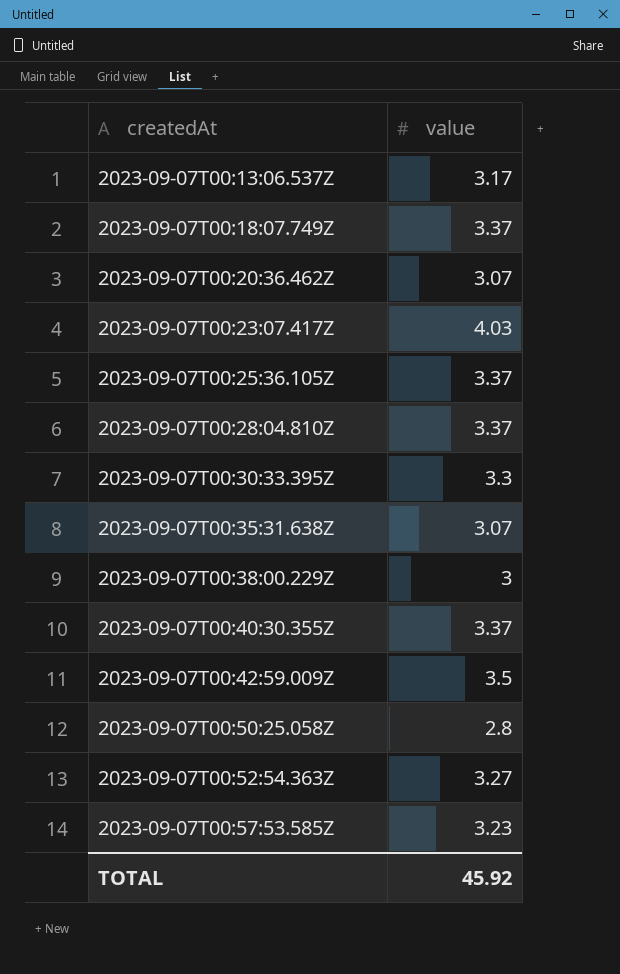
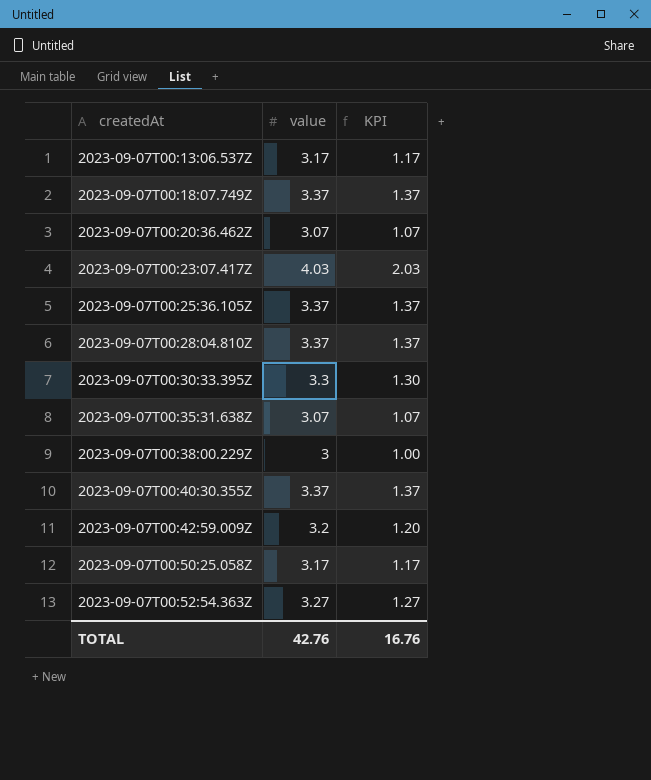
column KPI | formula: none -> [value] - 2
row 2023-09-07T00:57:53.585Z: 3.23 -> none
2023-09-07T00:42:59.009Z | value: 3.5 -> 3.2
2023-09-07T00:50:25.058Z | value: 2.8 -> 3.17
TOTAL | value: 45.92 -> 42.76

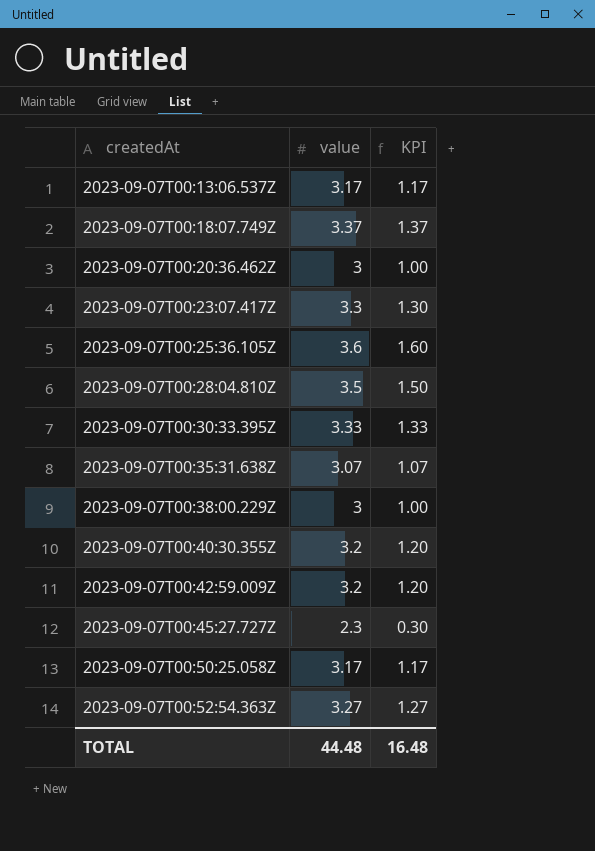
2023-09-07T00:20:36.462Z | value: 3.07 -> 3
2023-09-07T00:20:36.462Z | KPI: 1.07 -> 1.00
2023-09-07T00:23:07.417Z | value: 4.03 -> 3.3
2023-09-07T00:23:07.417Z | KPI: 2.03 -> 1.30
2023-09-07T00:25:36.105Z | value: 3.37 -> 3.6
2023-09-07T00:25:36.105Z | KPI: 1.37 -> 1.60
2023-09-07T00:28:04.810Z | value: 3.37 -> 3.5
2023-09-07T00:28:04.810Z | KPI: 1.37 -> 1.50
2023-09-07T00:30:33.395Z | value: 3.3 -> 3.33
2023-09-07T00:30:33.395Z | KPI: 1.30 -> 1.33
2023-09-07T00:40:30.355Z | value: 3.37 -> 3.2
2023-09-07T00:40:30.355Z | KPI: 1.37 -> 1.20
row 2023-09-07T00:45:27.727Z: none -> 2.3 | 0.30
TOTAL | value: 42.76 -> 44.48
TOTAL | KPI: 16.76 -> 16.48

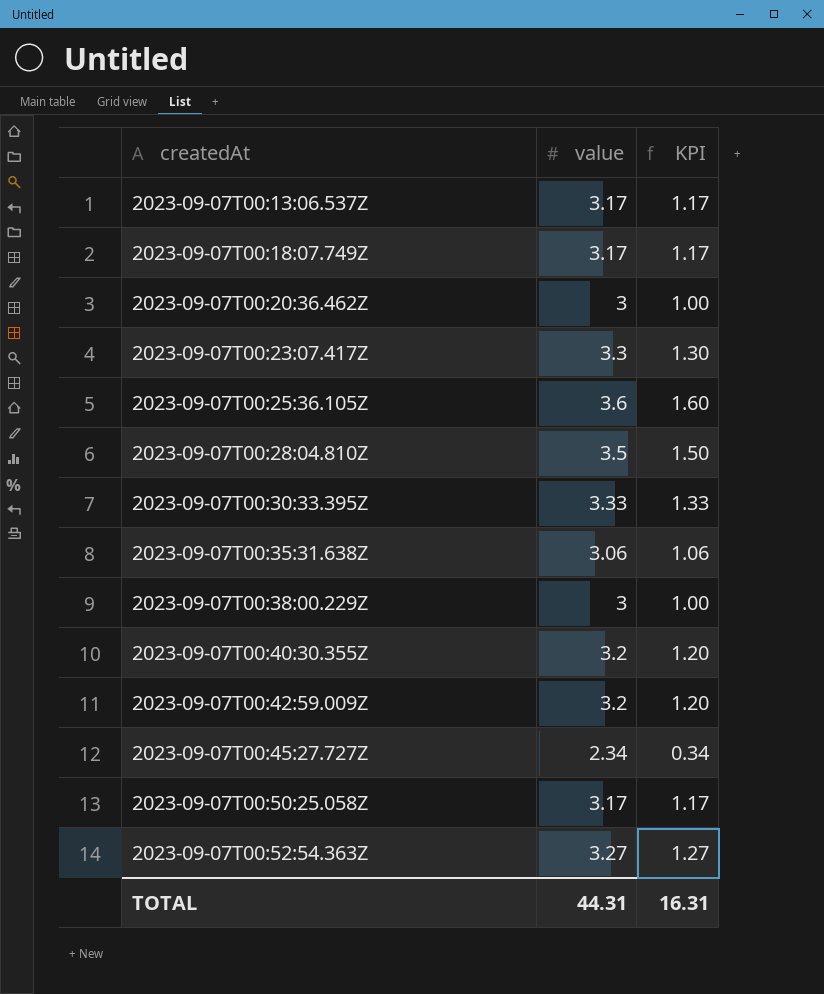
2023-09-07T00:18:07.749Z | value: 3.37 -> 3.17
2023-09-07T00:18:07.749Z | KPI: 1.37 -> 1.17
2023-09-07T00:35:31.638Z | value: 3.07 -> 3.06
2023-09-07T00:35:31.638Z | KPI: 1.07 -> 1.06
2023-09-07T00:45:27.727Z | value: 2.3 -> 2.34
2023-09-07T00:45:27.727Z | KPI: 0.30 -> 0.34
TOTAL | value: 44.48 -> 44.31
TOTAL | KPI: 16.48 -> 16.31

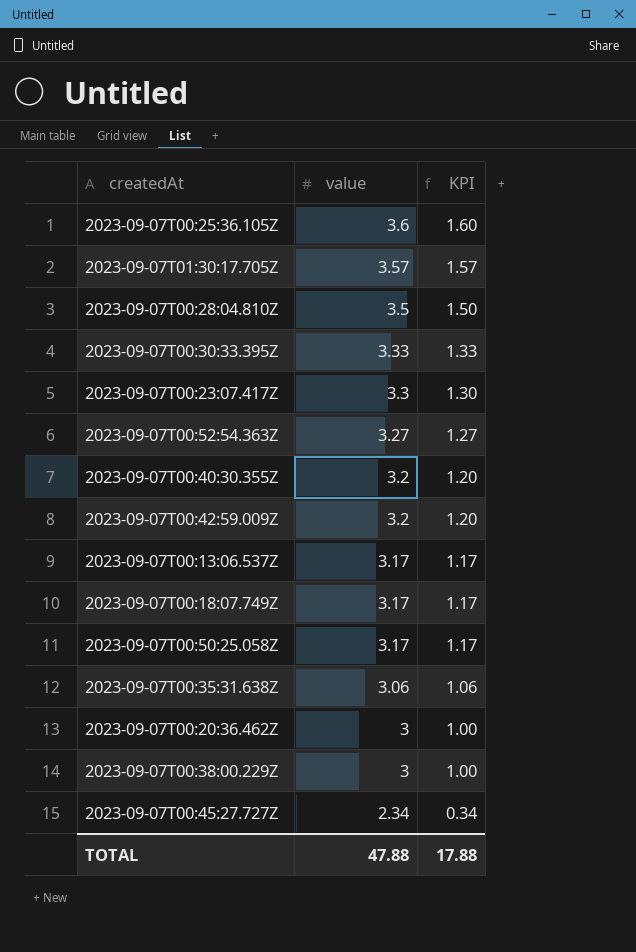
row order: createdAt ascending -> value descending
row 2023-09-07T01:30:17.705Z: none -> 3.57 | 1.57
TOTAL | value: 44.31 -> 47.88
TOTAL | KPI: 16.31 -> 17.88

